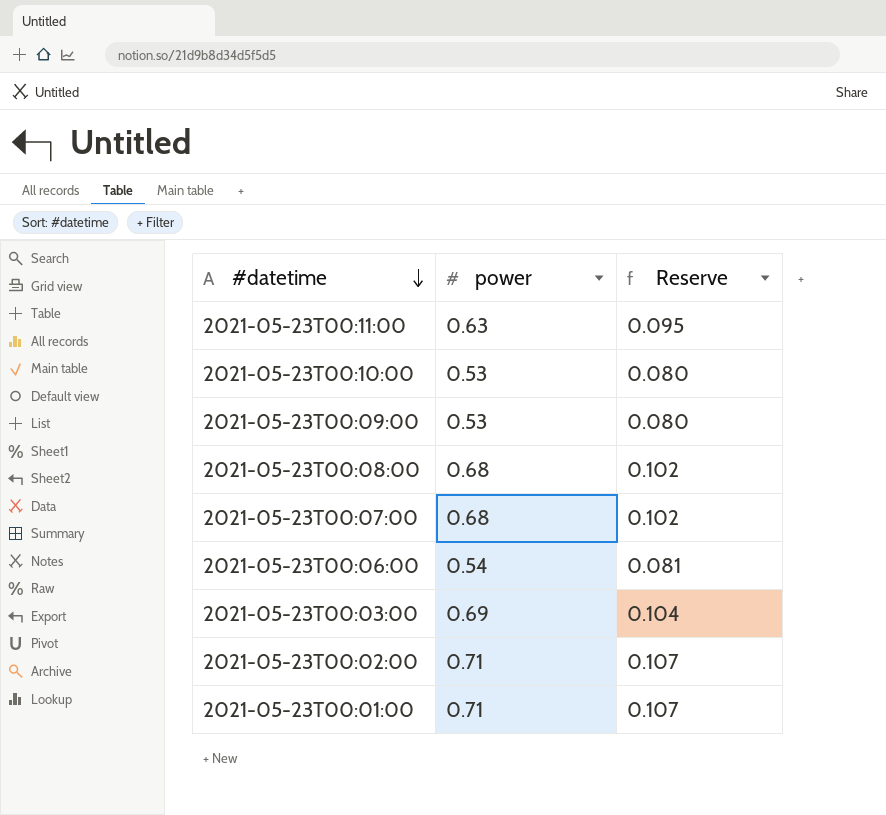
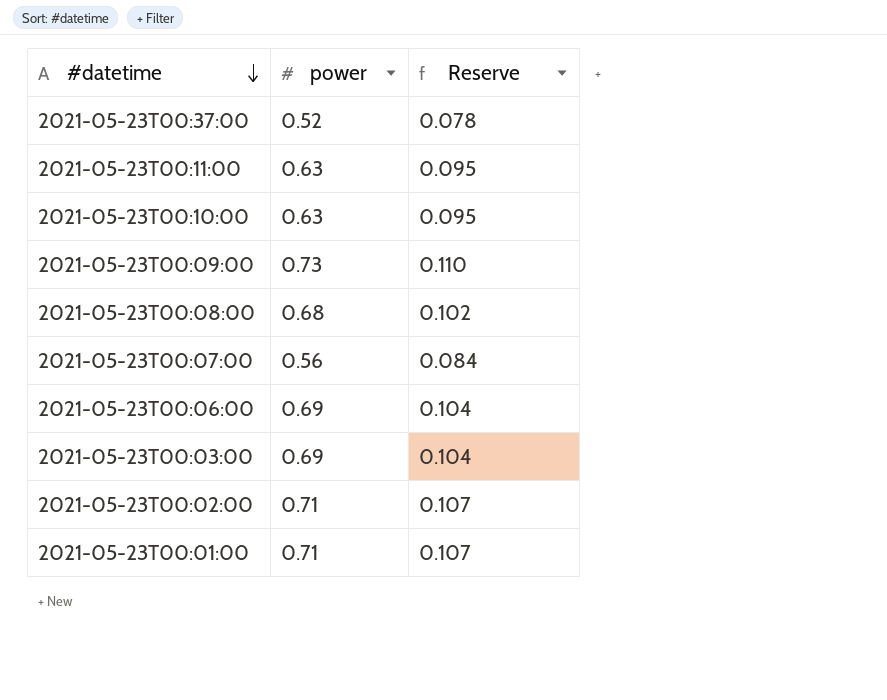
row 2021-05-23T00:37:00: none -> 0.52 | 0.078
2021-05-23T00:10:00 | power: 0.53 -> 0.63
2021-05-23T00:10:00 | Reserve: 0.080 -> 0.095
2021-05-23T00:09:00 | power: 0.53 -> 0.73
2021-05-23T00:09:00 | Reserve: 0.080 -> 0.110
2021-05-23T00:07:00 | power: 0.68 -> 0.56
2021-05-23T00:07:00 | Reserve: 0.102 -> 0.084
2021-05-23T00:06:00 | power: 0.54 -> 0.69
2021-05-23T00:06:00 | Reserve: 0.081 -> 0.104

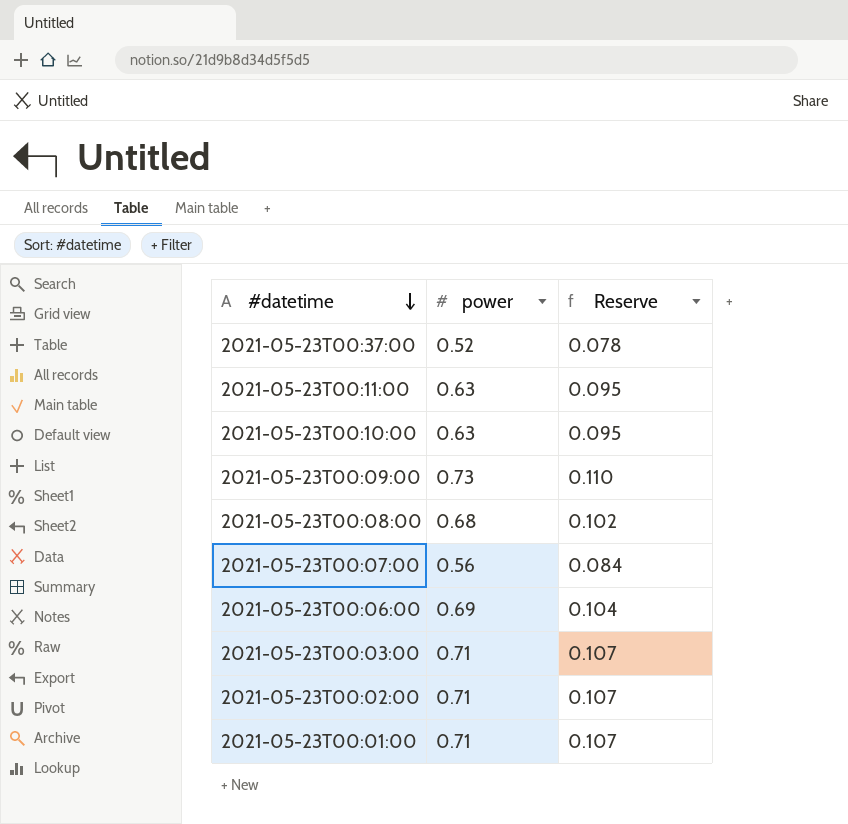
2021-05-23T00:03:00 | power: 0.69 -> 0.71
2021-05-23T00:03:00 | Reserve: 0.104 -> 0.107

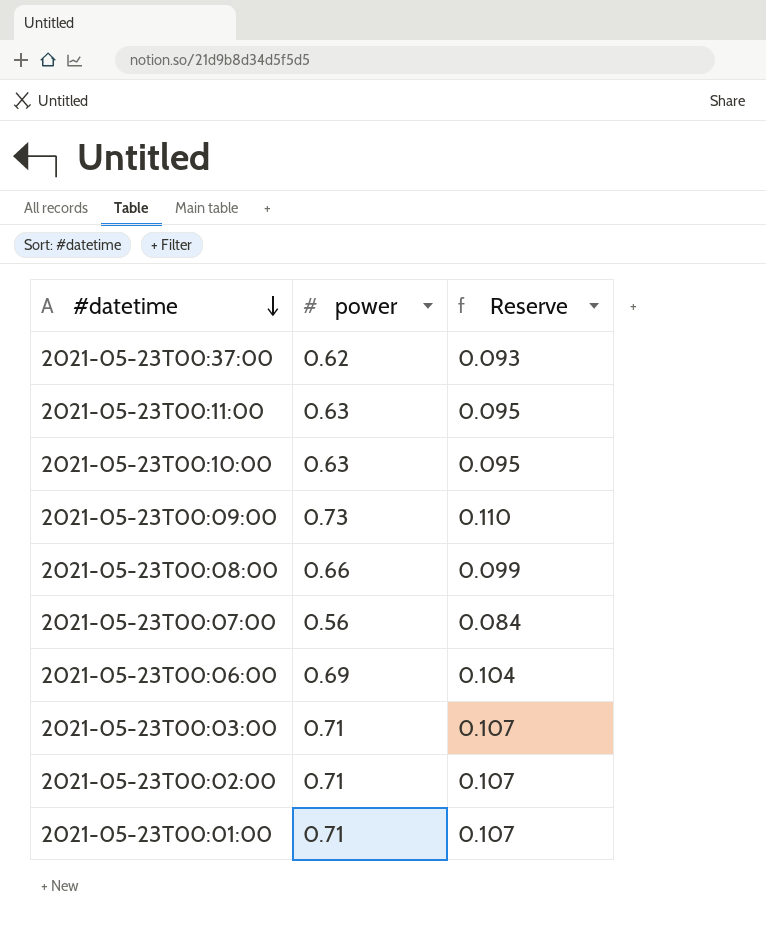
2021-05-23T00:37:00 | power: 0.52 -> 0.62
2021-05-23T00:37:00 | Reserve: 0.078 -> 0.093
2021-05-23T00:08:00 | power: 0.68 -> 0.66
2021-05-23T00:08:00 | Reserve: 0.102 -> 0.099

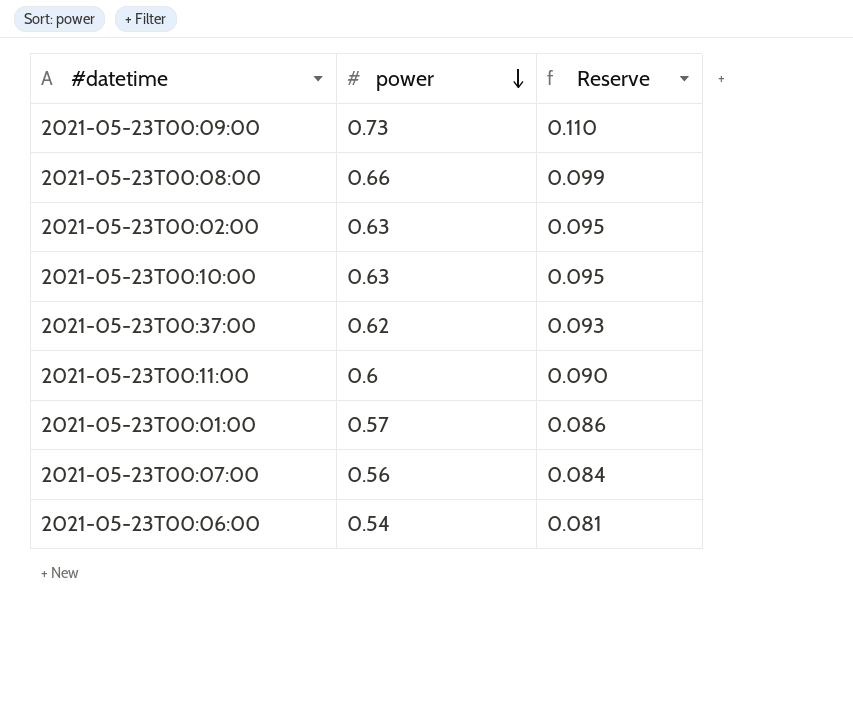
row order: #datetime descending -> power descending
row 2021-05-23T00:03:00: 0.71 | 0.107 -> none
2021-05-23T00:02:00 | power: 0.71 -> 0.63
2021-05-23T00:02:00 | Reserve: 0.107 -> 0.095
2021-05-23T00:11:00 | power: 0.63 -> 0.6
2021-05-23T00:11:00 | Reserve: 0.095 -> 0.090
2021-05-23T00:01:00 | power: 0.71 -> 0.57
2021-05-23T00:01:00 | Reserve: 0.107 -> 0.086
2021-05-23T00:06:00 | power: 0.69 -> 0.54
2021-05-23T00:06:00 | Reserve: 0.104 -> 0.081

